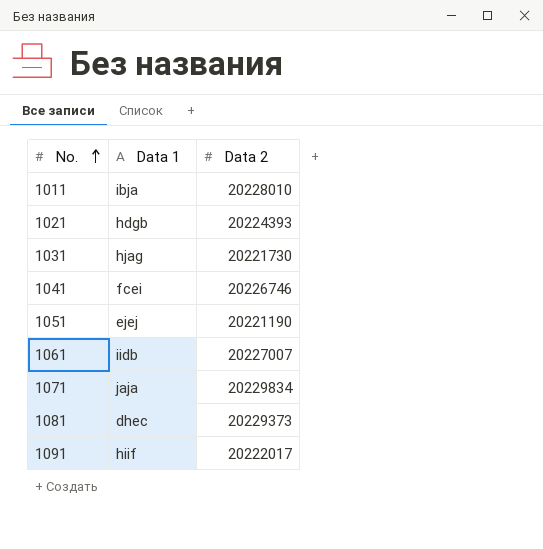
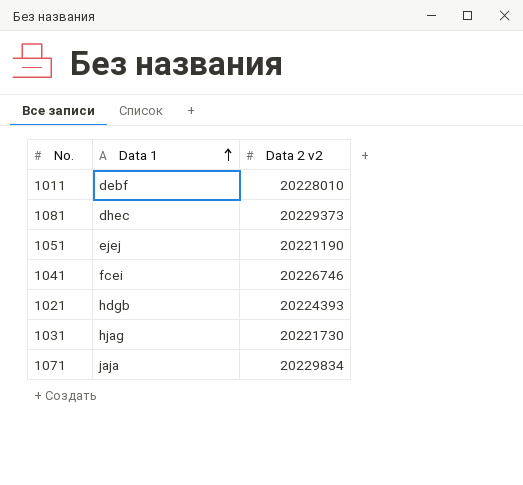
row order: No. ascending -> Data 1 ascending
column name: Data 2 -> Data 2 v2
row 1061: iidb | 20227007 -> none
row 1091: hiif | 20222017 -> none
1011 | Data 1: ibja -> debf

